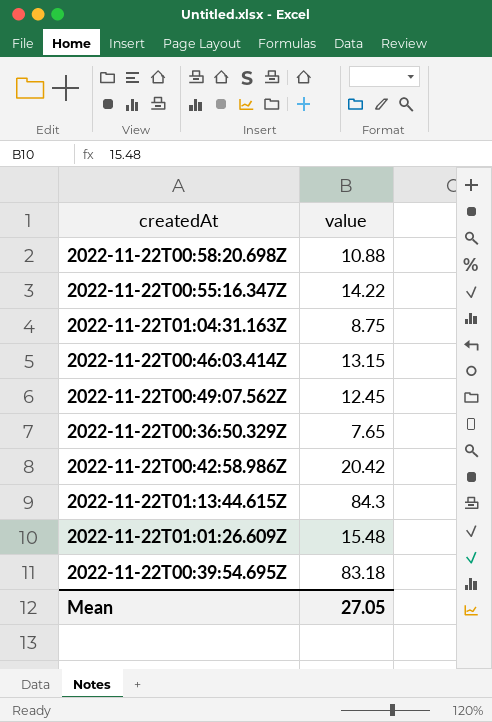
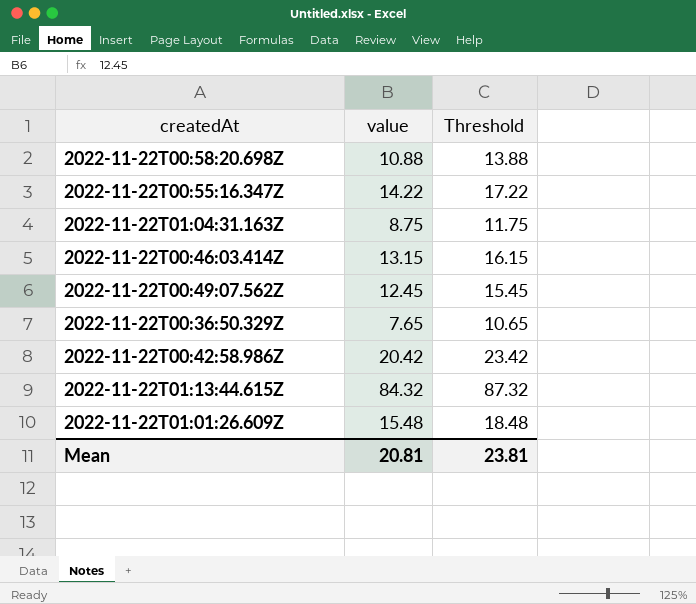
column Threshold | formula: none -> [value] + 3
row 2022-11-22T00:39:54.695Z: 83.18 -> none
2022-11-22T01:13:44.615Z | value: 84.3 -> 84.32
Mean | value: 27.05 -> 20.81

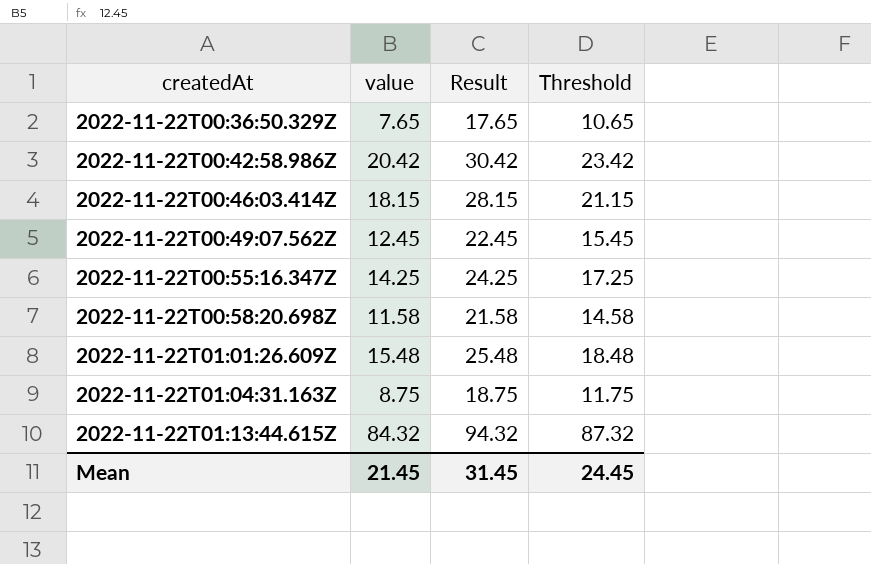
row order: none -> createdAt ascending
column Result | formula: none -> [value] + 10
2022-11-22T00:46:03.414Z | value: 13.15 -> 18.15
2022-11-22T00:46:03.414Z | Threshold: 16.15 -> 21.15
2022-11-22T00:55:16.347Z | value: 14.22 -> 14.25
2022-11-22T00:55:16.347Z | Threshold: 17.22 -> 17.25
2022-11-22T00:58:20.698Z | value: 10.88 -> 11.58
2022-11-22T00:58:20.698Z | Threshold: 13.88 -> 14.58
Mean | value: 20.81 -> 21.45
Mean | Threshold: 23.81 -> 24.45

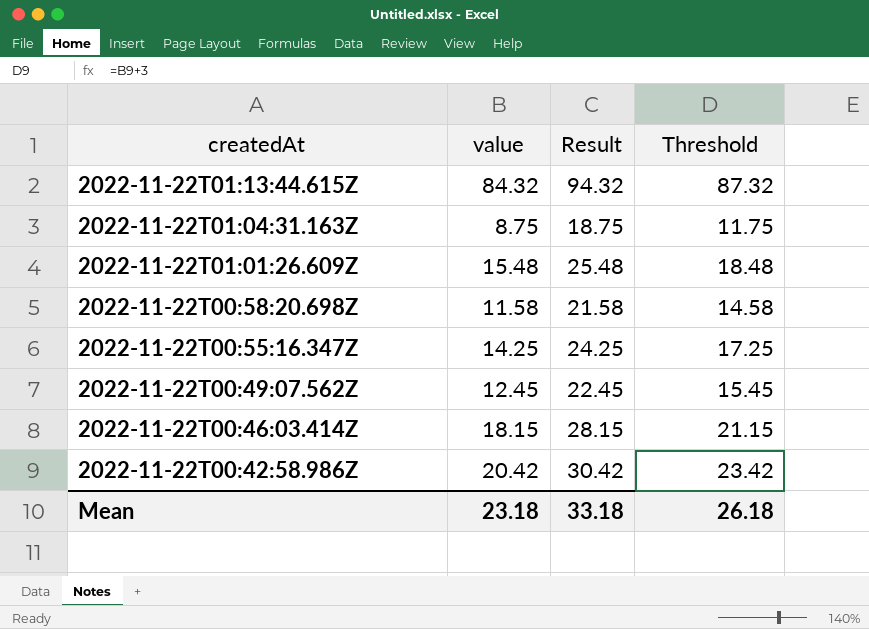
row order: createdAt ascending -> createdAt descending
row 2022-11-22T00:36:50.329Z: 7.65 | 17.65 | 10.65 -> none
Mean | value: 21.45 -> 23.18
Mean | Result: 31.45 -> 33.18
Mean | Threshold: 24.45 -> 26.18

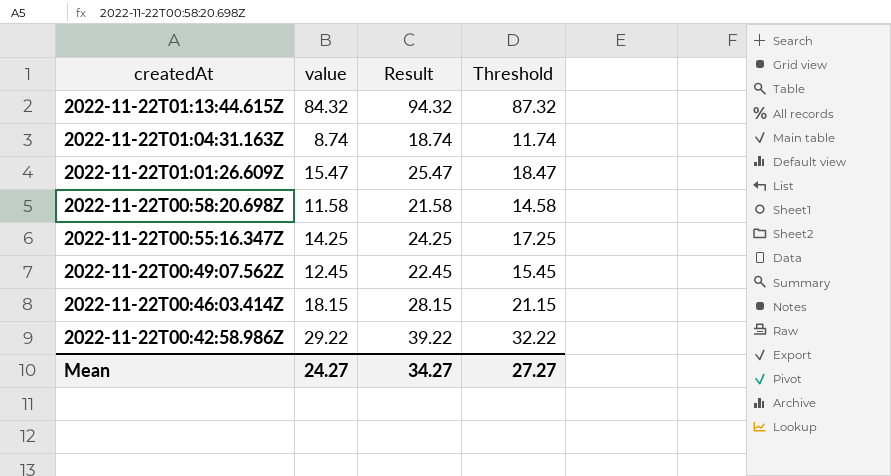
2022-11-22T01:04:31.163Z | value: 8.75 -> 8.74
2022-11-22T01:04:31.163Z | Result: 18.75 -> 18.74
2022-11-22T01:04:31.163Z | Threshold: 11.75 -> 11.74
2022-11-22T01:01:26.609Z | value: 15.48 -> 15.47
2022-11-22T01:01:26.609Z | Result: 25.48 -> 25.47
2022-11-22T01:01:26.609Z | Threshold: 18.48 -> 18.47
2022-11-22T00:42:58.986Z | value: 20.42 -> 29.22
2022-11-22T00:42:58.986Z | Result: 30.42 -> 39.22
2022-11-22T00:42:58.986Z | Threshold: 23.42 -> 32.22
Mean | value: 23.18 -> 24.27
Mean | Result: 33.18 -> 34.27
Mean | Threshold: 26.18 -> 27.27

